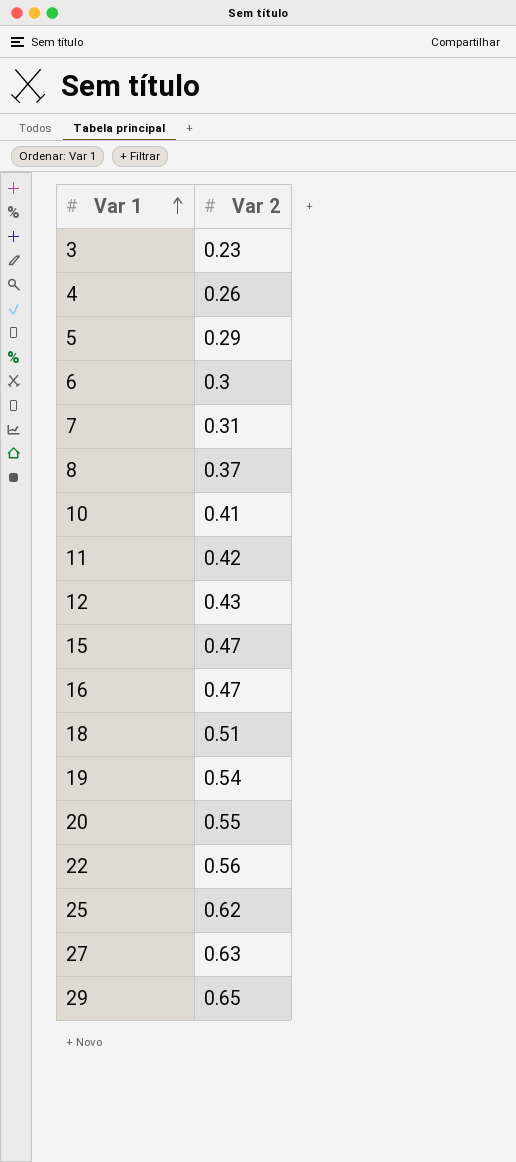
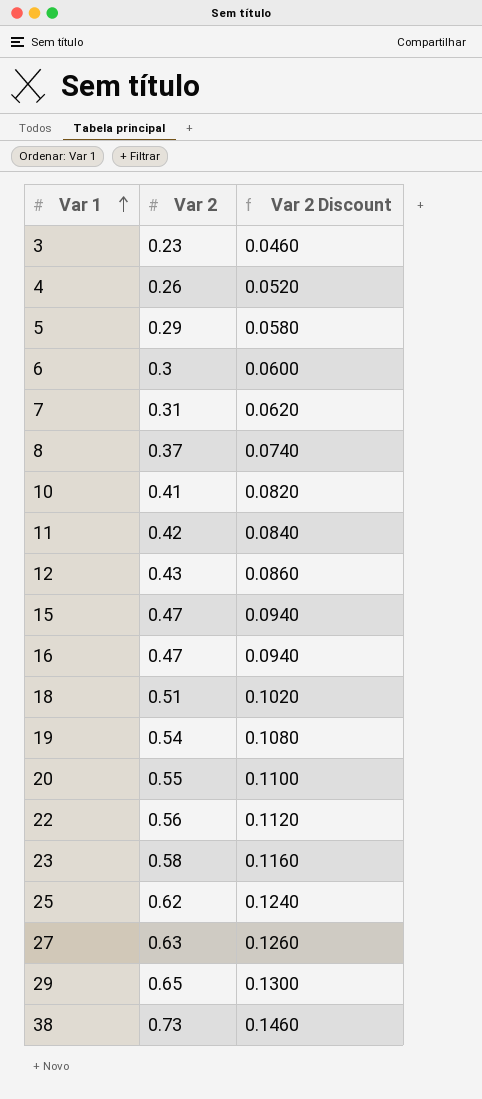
column Var 2 Discount | formula: none -> [Var 2] * 0.2
row 23: none -> 0.58 | 0.1160
row 38: none -> 0.73 | 0.1460

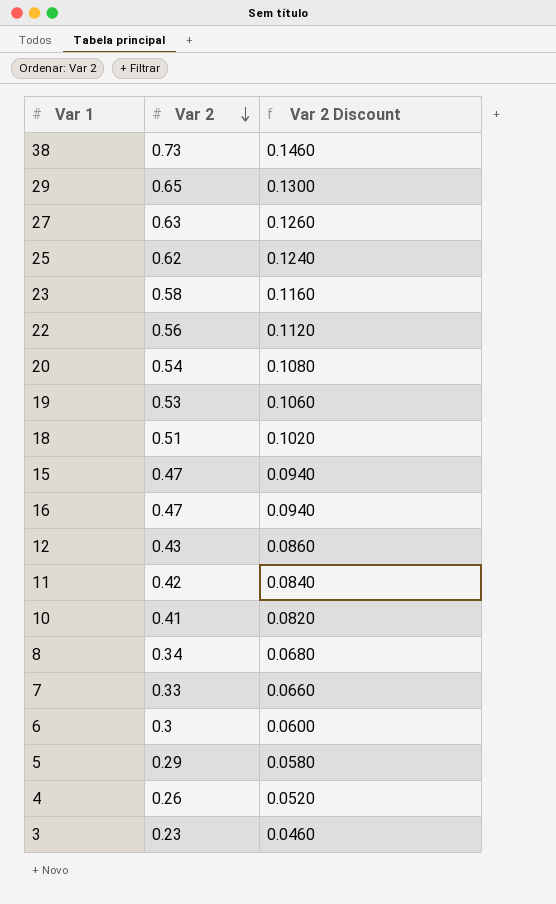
row order: Var 1 ascending -> Var 2 descending
20 | Var 2: 0.55 -> 0.54
20 | Var 2 Discount: 0.1100 -> 0.1080
19 | Var 2: 0.54 -> 0.53
19 | Var 2 Discount: 0.1080 -> 0.1060
8 | Var 2: 0.37 -> 0.34
8 | Var 2 Discount: 0.0740 -> 0.0680
7 | Var 2: 0.31 -> 0.33
7 | Var 2 Discount: 0.0620 -> 0.0660

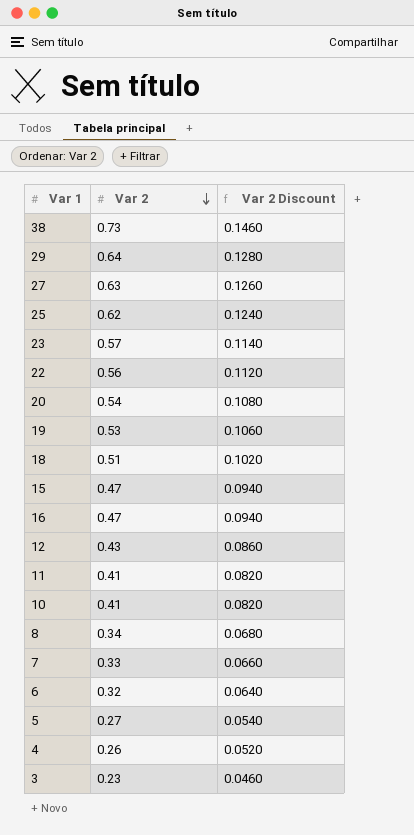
29 | Var 2: 0.65 -> 0.64
29 | Var 2 Discount: 0.1300 -> 0.1280
23 | Var 2: 0.58 -> 0.57
23 | Var 2 Discount: 0.1160 -> 0.1140
11 | Var 2: 0.42 -> 0.41
11 | Var 2 Discount: 0.0840 -> 0.0820
6 | Var 2: 0.3 -> 0.32
6 | Var 2 Discount: 0.0600 -> 0.0640
5 | Var 2: 0.29 -> 0.27
5 | Var 2 Discount: 0.0580 -> 0.0540

